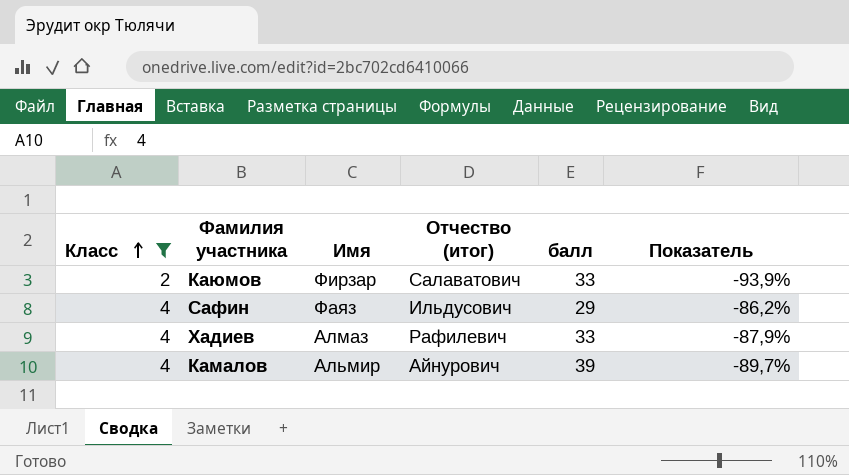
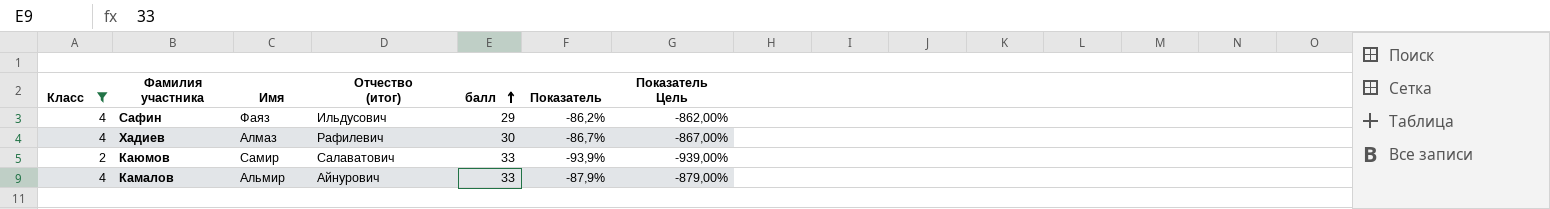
row order: Класс ascending -> балл ascending
column Показатель Цель | formula: none -> [Показатель] * 10
Хадиев | балл: 33 -> 30
Хадиев | Показатель: -87,9% -> -86,7%
Каюмов | Имя: Фирзар -> Самир
Камалов | балл: 39 -> 33
Камалов | Показатель: -89,7% -> -87,9%

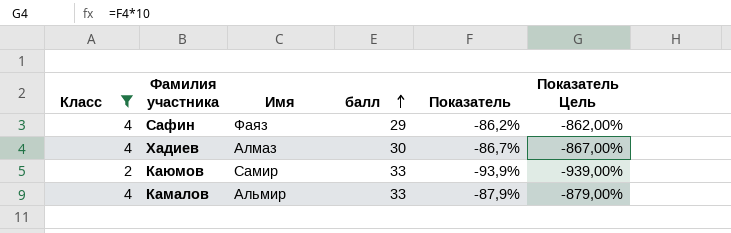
column Отчество (итог) | position: 4 -> none

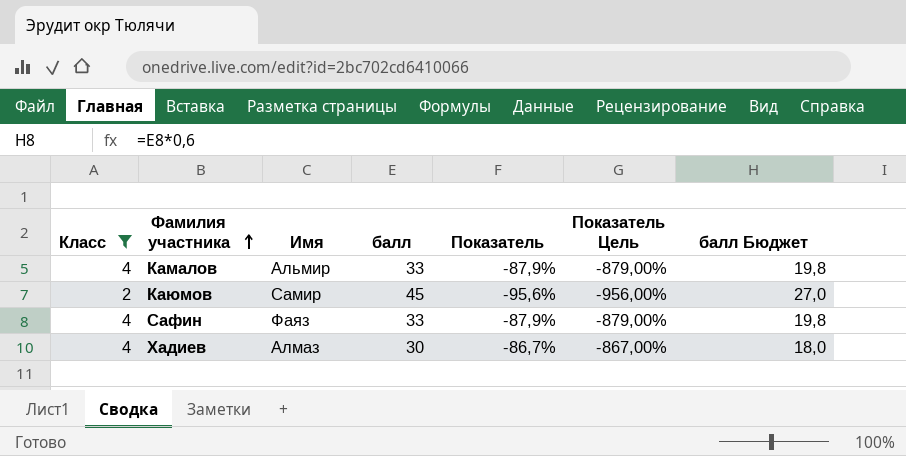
row order: балл ascending -> Фамилия участника ascending
column балл Бюджет | formula: none -> [балл] * 0,6
Каюмов | балл: 33 -> 45
Каюмов | Показатель: -93,9% -> -95,6%
Каюмов | Показатель Цель: -939,00% -> -956,00%
Сафин | балл: 29 -> 33
Сафин | Показатель: -86,2% -> -87,9%
Сафин | Показатель Цель: -862,00% -> -879,00%

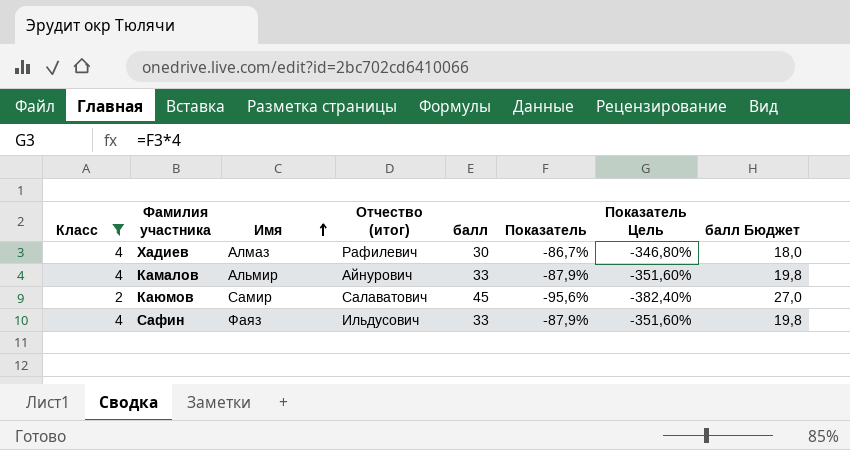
row order: Фамилия участника ascending -> Имя ascending
column Отчество (итог) | position: none -> 4
column Показатель Цель | formula: [Показатель] * 10 -> [Показатель] * 4

